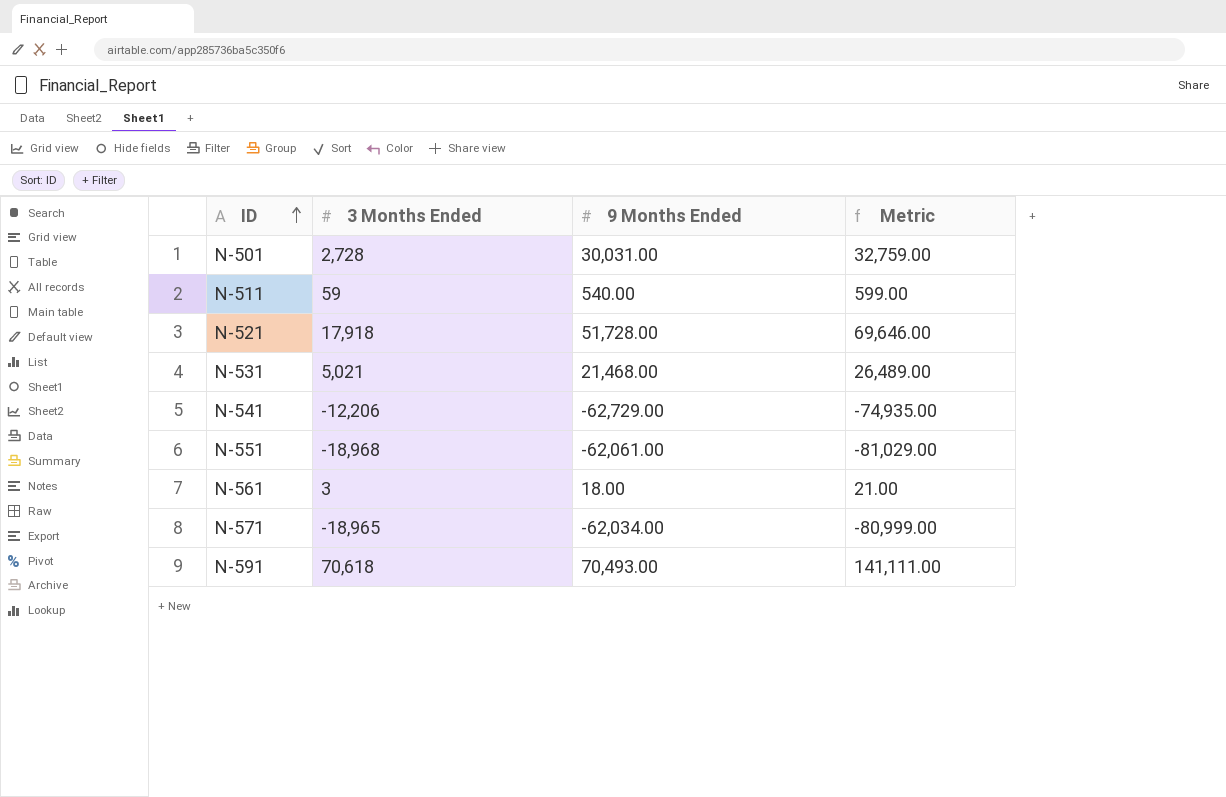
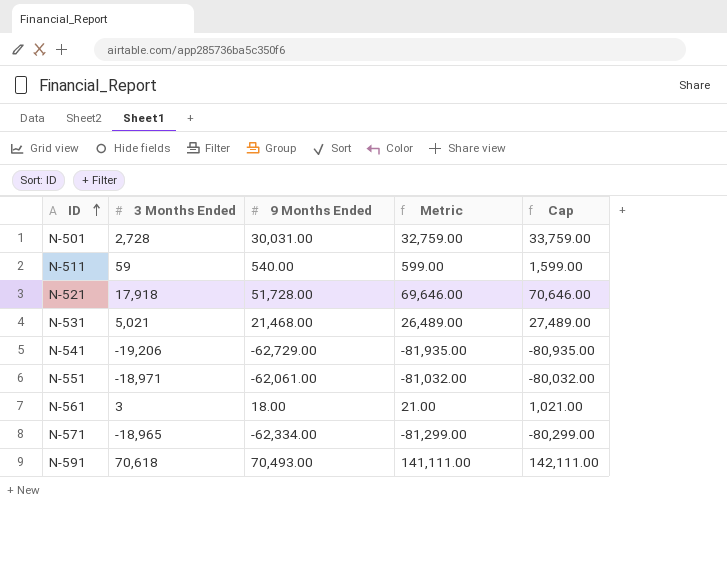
column Cap | formula: none -> [Metric] + 1000
N-541 | 3 Months Ended: -12,206 -> -19,206
N-541 | Metric: -74,935.00 -> -81,935.00
N-551 | 3 Months Ended: -18,968 -> -18,971
N-551 | Metric: -81,029.00 -> -81,032.00
N-571 | 9 Months Ended: -62,034.00 -> -62,334.00
N-571 | Metric: -80,999.00 -> -81,299.00

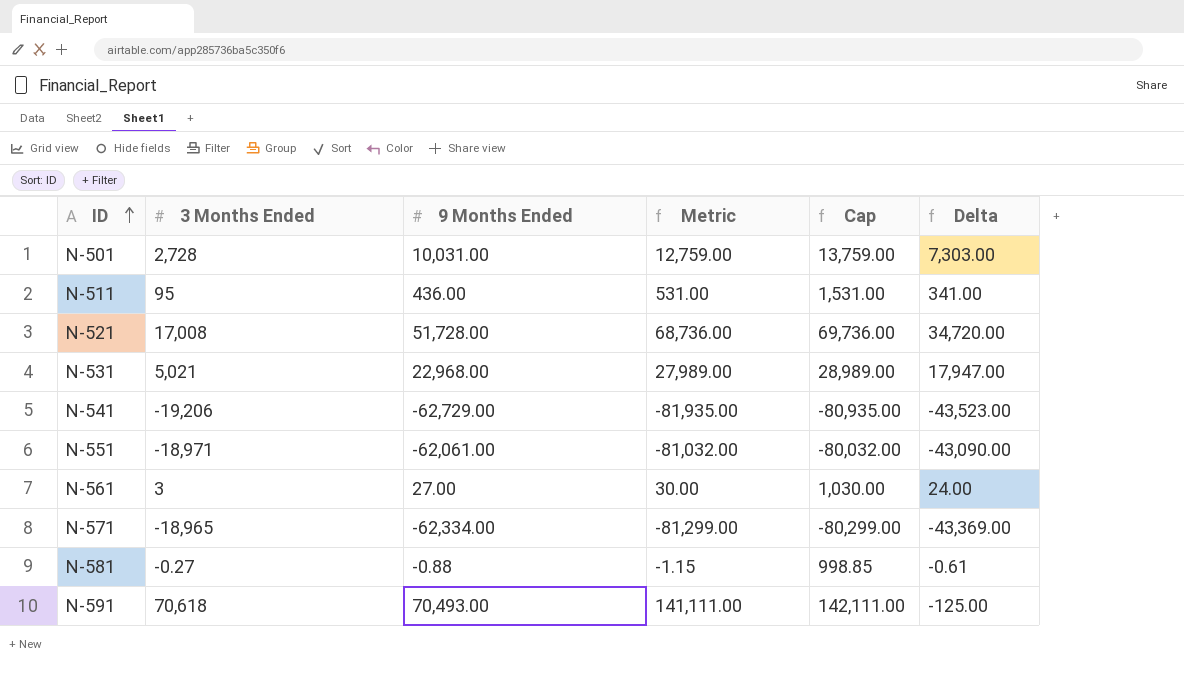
column Delta | formula: none -> [9 Months Ended] - [3 Months Ended]
N-501 | 9 Months Ended: 30,031.00 -> 10,031.00
N-501 | Metric: 32,759.00 -> 12,759.00
N-501 | Cap: 33,759.00 -> 13,759.00
N-511 | 3 Months Ended: 59 -> 95
N-511 | 9 Months Ended: 540.00 -> 436.00
N-511 | Metric: 599.00 -> 531.00
N-511 | Cap: 1,599.00 -> 1,531.00
N-521 | 3 Months Ended: 17,918 -> 17,008
N-521 | Metric: 69,646.00 -> 68,736.00
N-521 | Cap: 70,646.00 -> 69,736.00
N-531 | 9 Months Ended: 21,468.00 -> 22,968.00
N-531 | Metric: 26,489.00 -> 27,989.00
N-531 | Cap: 27,489.00 -> 28,989.00
N-561 | 9 Months Ended: 18.00 -> 27.00
N-561 | Metric: 21.00 -> 30.00
N-561 | Cap: 1,021.00 -> 1,030.00
row N-581: none -> -0.27 | -0.88 | -1.15 | 998.85 | -0.61

